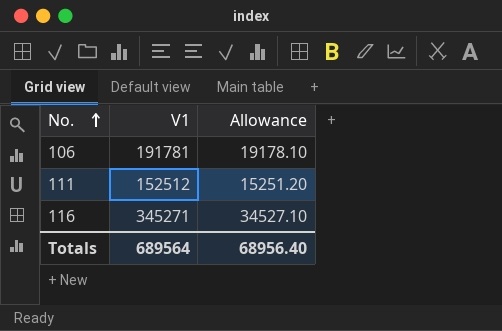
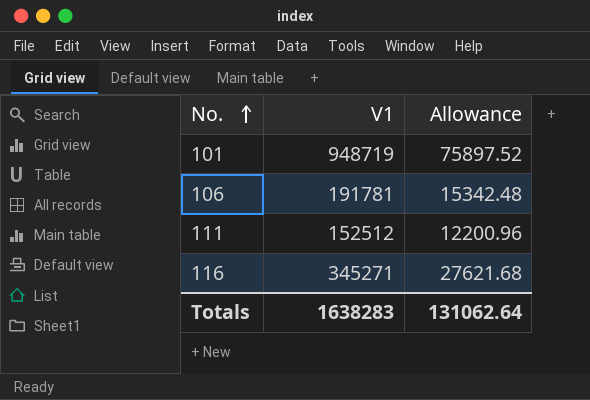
column Allowance | formula: [V1] * 0.1 -> [V1] * 0.08
row 101: none -> 948719 | 75897.52
Totals | V1: 689564 -> 1638283
Totals | Allowance: 68956.40 -> 131062.64

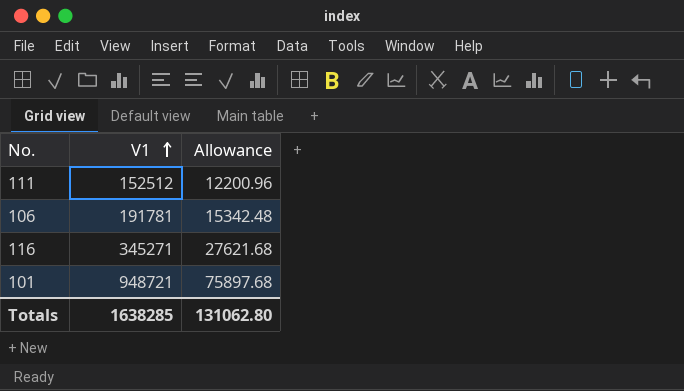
row order: No. ascending -> V1 ascending
101 | V1: 948719 -> 948721
101 | Allowance: 75897.52 -> 75897.68
Totals | V1: 1638283 -> 1638285
Totals | Allowance: 131062.64 -> 131062.80

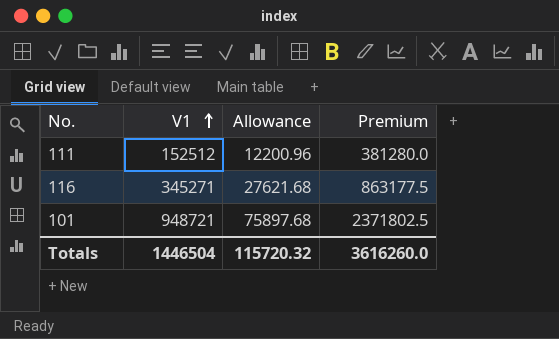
column Premium | formula: none -> [V1] * 2.5
row 106: 191781 | 15342.48 -> none
Totals | V1: 1638285 -> 1446504
Totals | Allowance: 131062.80 -> 115720.32

